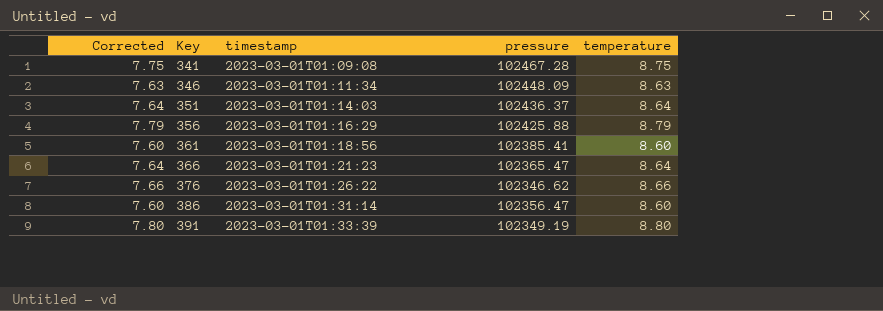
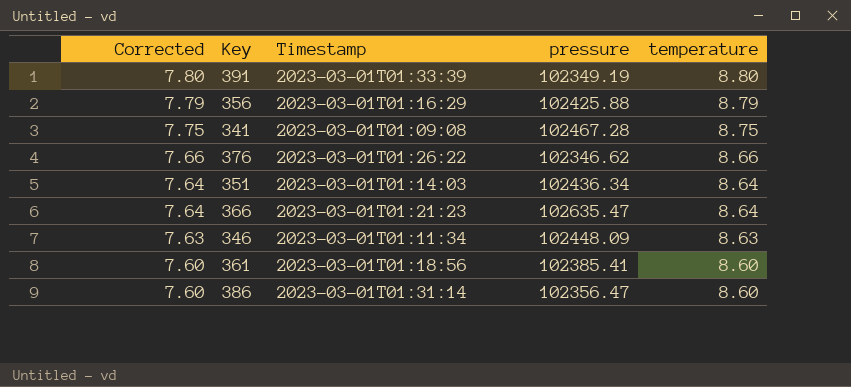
row order: Key ascending -> Corrected descending
column name: timestamp -> Timestamp
351 | pressure: 102436.37 -> 102436.34
366 | pressure: 102365.47 -> 102635.47

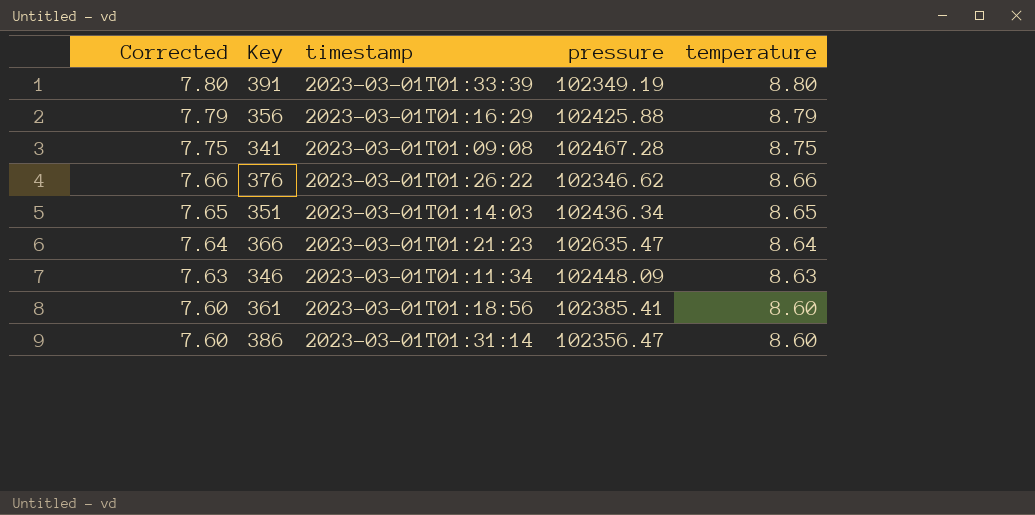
column name: Timestamp -> timestamp
351 | Corrected: 7.64 -> 7.65
351 | temperature: 8.64 -> 8.65

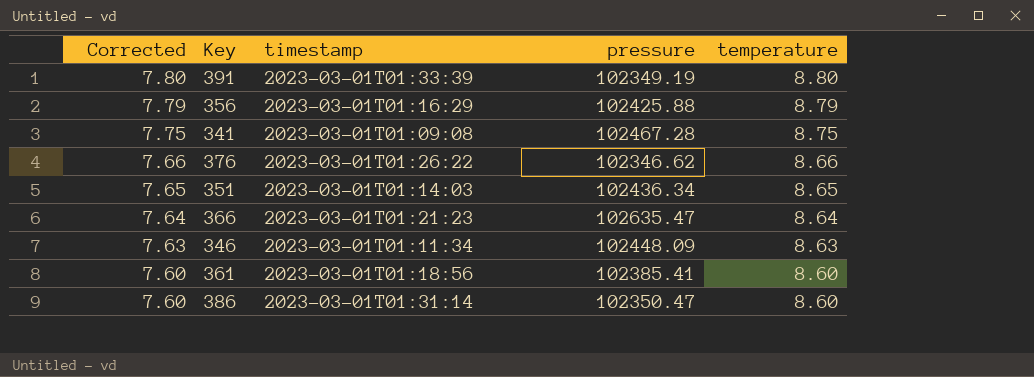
386 | pressure: 102356.47 -> 102350.47

